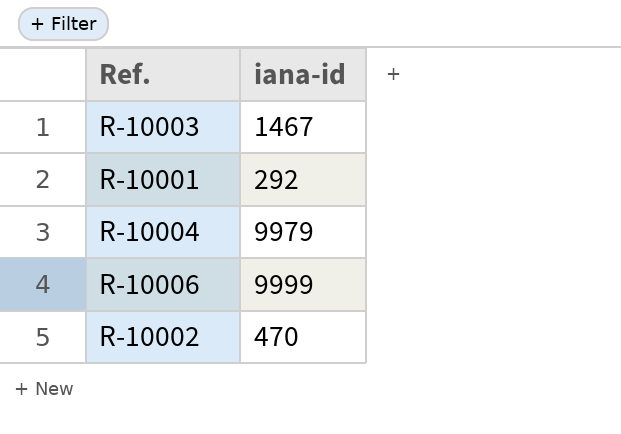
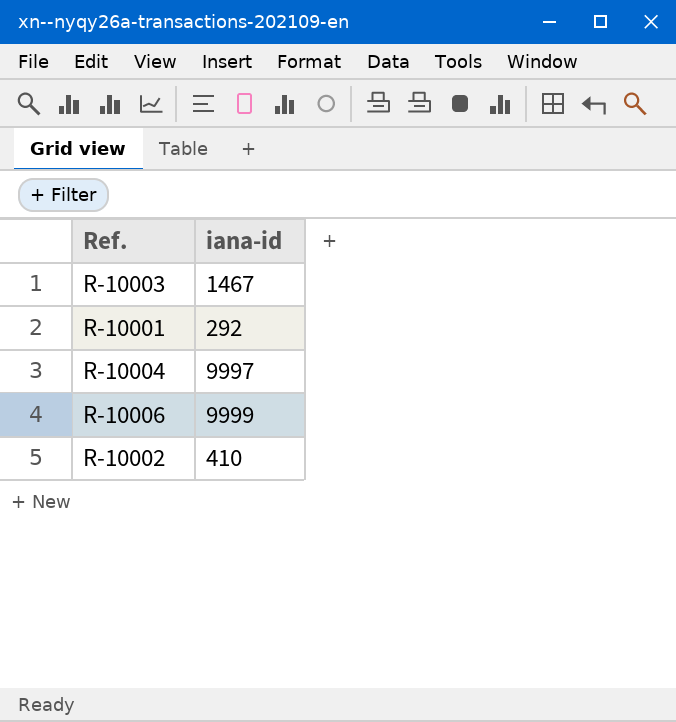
R-10004 | iana-id: 9979 -> 9997
R-10002 | iana-id: 470 -> 410

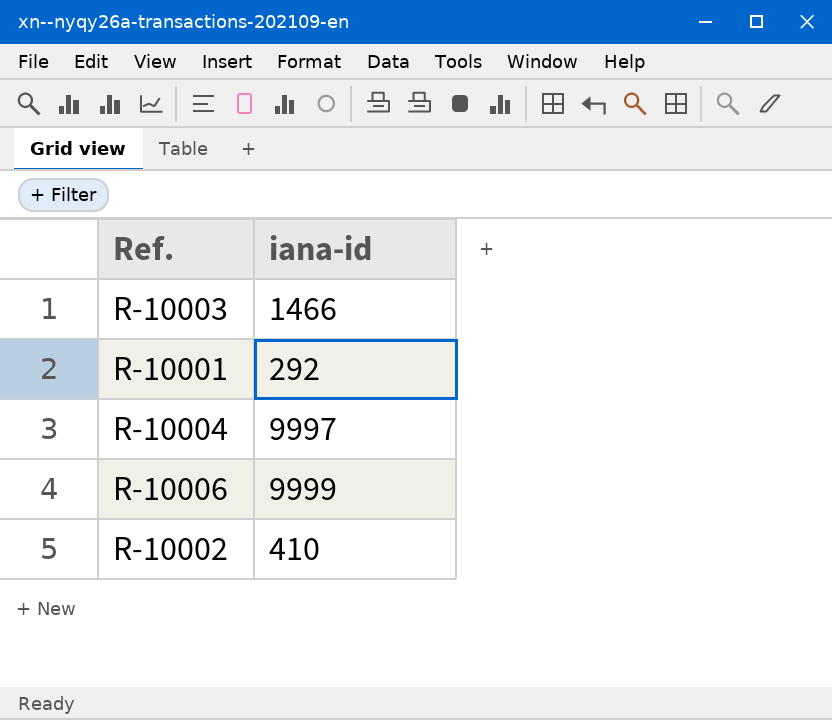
R-10003 | iana-id: 1467 -> 1466

